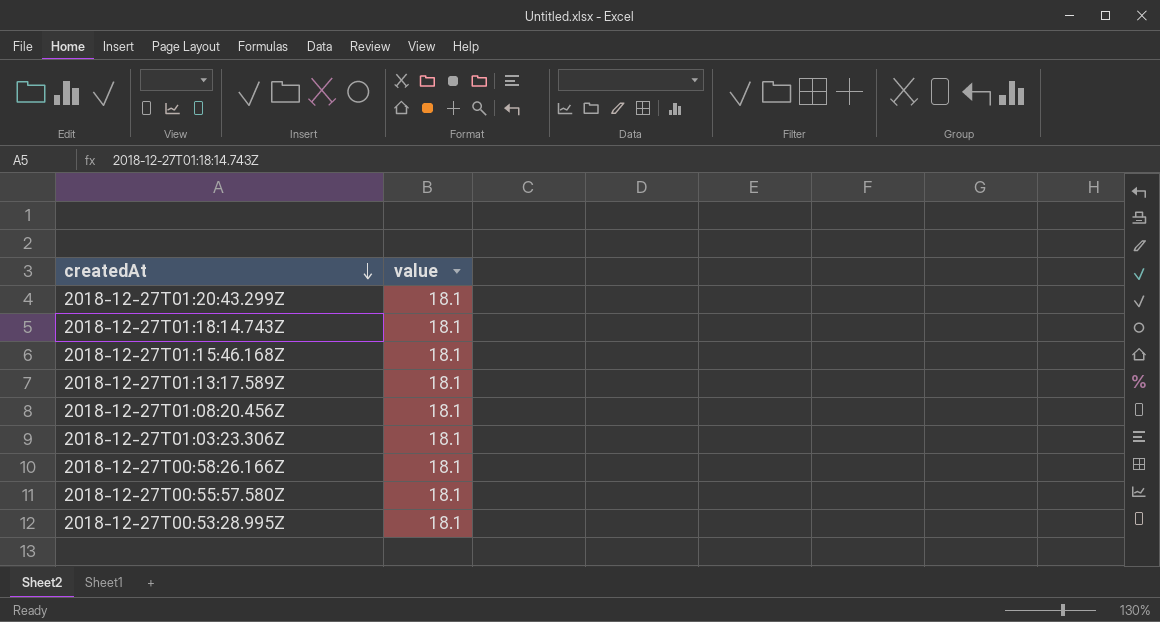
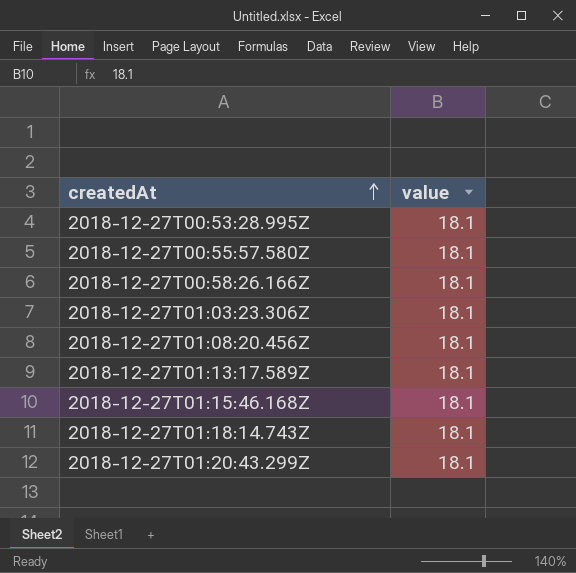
row order: createdAt descending -> createdAt ascending

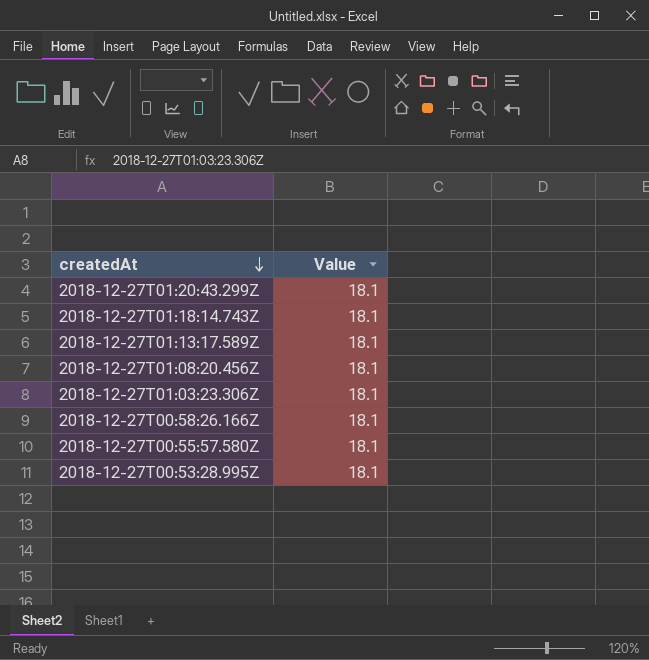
row order: createdAt ascending -> createdAt descending
column name: value -> Value
row 2018-12-27T01:15:46.168Z: 18.1 -> none

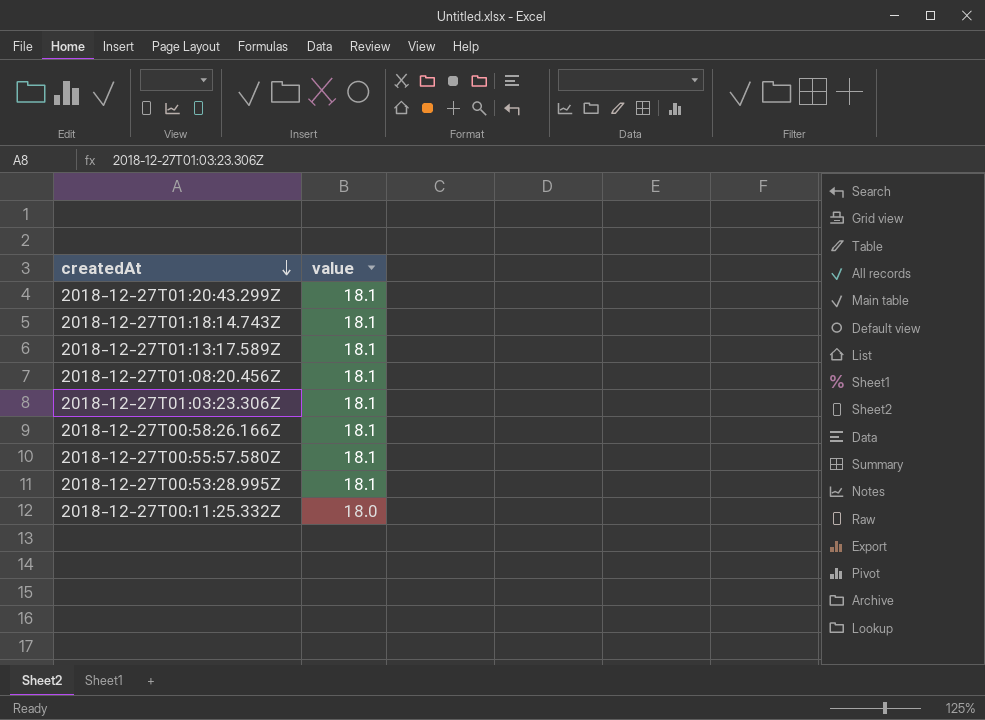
column name: Value -> value
row 2018-12-27T00:11:25.332Z: none -> 18.0

